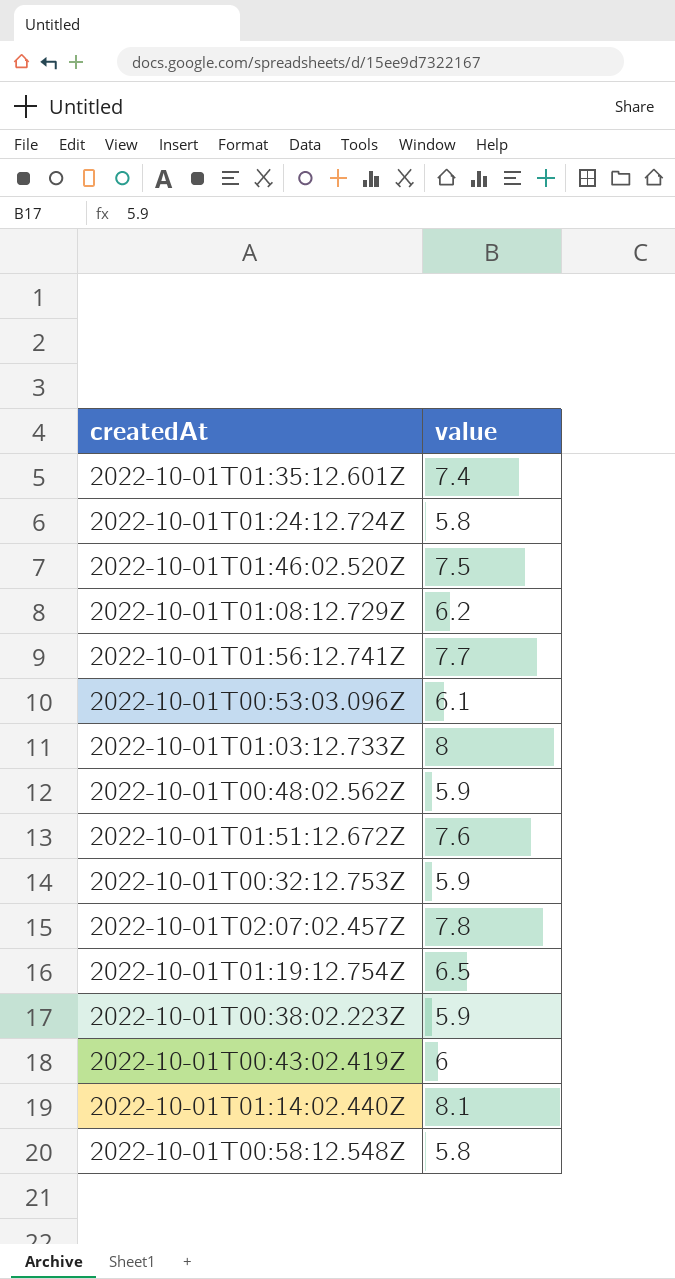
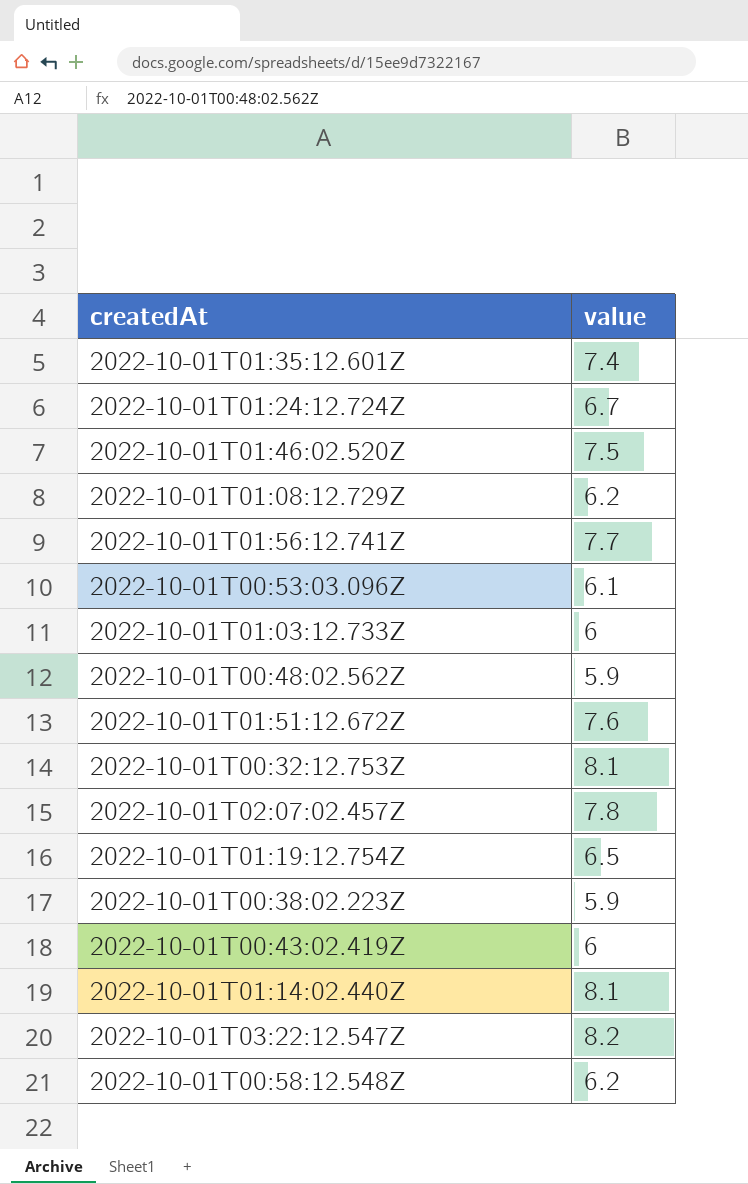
2022-10-01T01:24:12.724Z | value: 5.8 -> 6.7
2022-10-01T01:03:12.733Z | value: 8 -> 6
2022-10-01T00:32:12.753Z | value: 5.9 -> 8.1
row 2022-10-01T03:22:12.547Z: none -> 8.2
2022-10-01T00:58:12.548Z | value: 5.8 -> 6.2

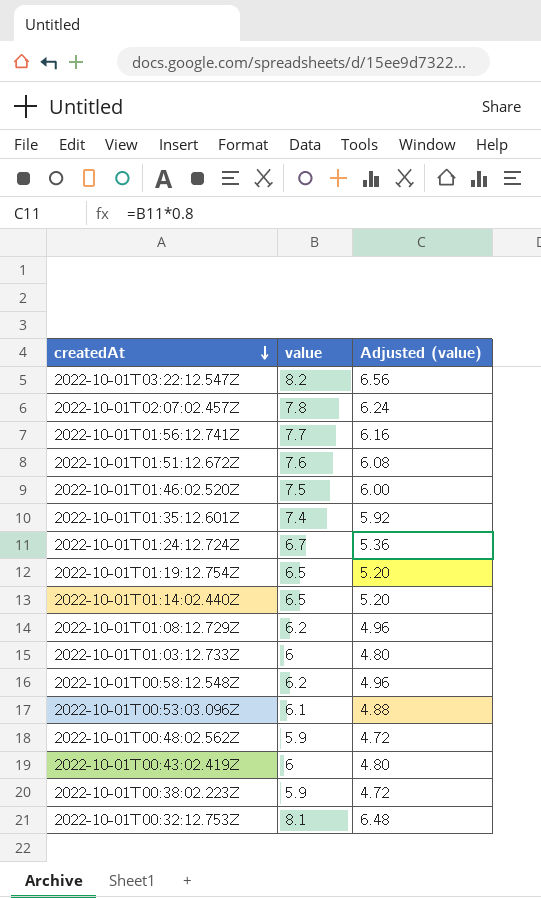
row order: none -> createdAt descending
column Adjusted (value) | formula: none -> [value] * 0.8
2022-10-01T01:14:02.440Z | value: 8.1 -> 6.5

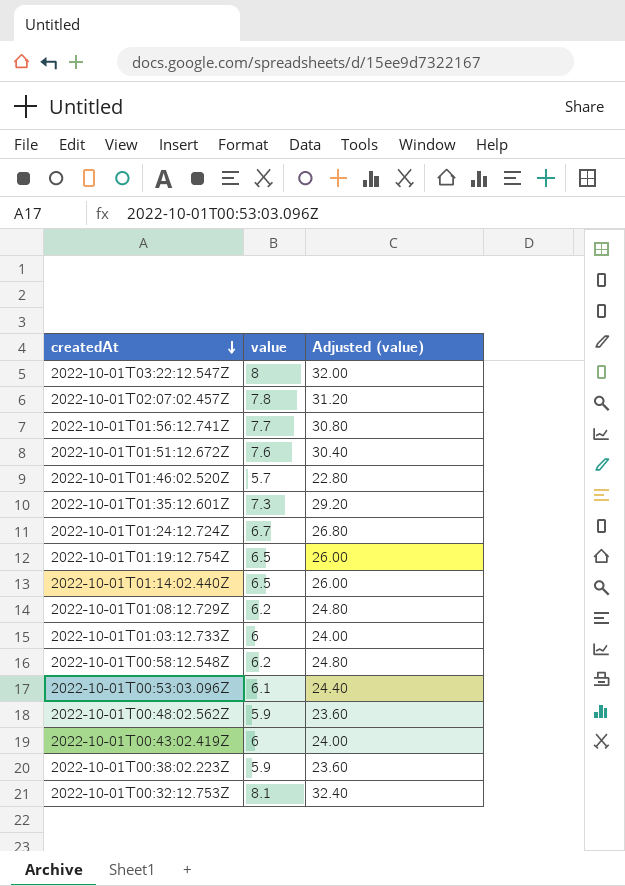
column Adjusted (value) | formula: [value] * 0.8 -> [value] * 4
2022-10-01T03:22:12.547Z | value: 8.2 -> 8
2022-10-01T01:46:02.520Z | value: 7.5 -> 5.7
2022-10-01T01:35:12.601Z | value: 7.4 -> 7.3

